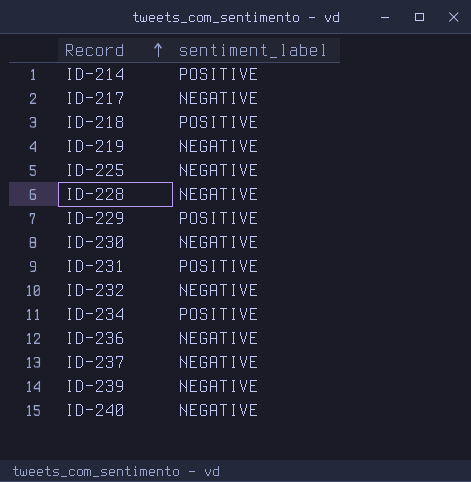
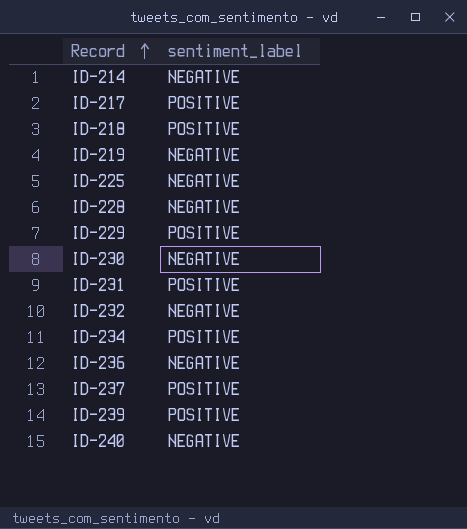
ID-214 | sentiment_label: POSITIVE -> NEGATIVE
ID-217 | sentiment_label: NEGATIVE -> POSITIVE
ID-237 | sentiment_label: NEGATIVE -> POSITIVE
ID-239 | sentiment_label: NEGATIVE -> POSITIVE

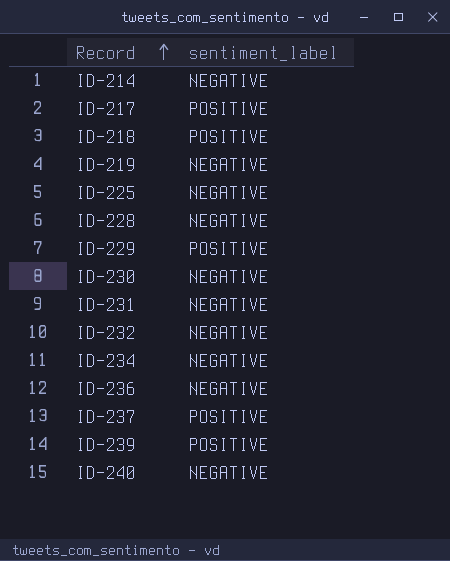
ID-231 | sentiment_label: POSITIVE -> NEGATIVE
ID-234 | sentiment_label: POSITIVE -> NEGATIVE

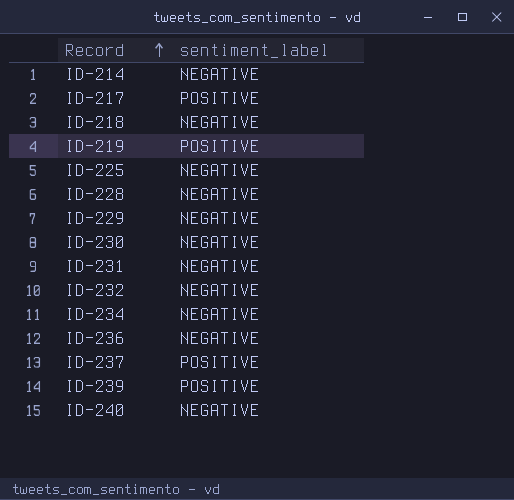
ID-218 | sentiment_label: POSITIVE -> NEGATIVE
ID-219 | sentiment_label: NEGATIVE -> POSITIVE
ID-229 | sentiment_label: POSITIVE -> NEGATIVE

